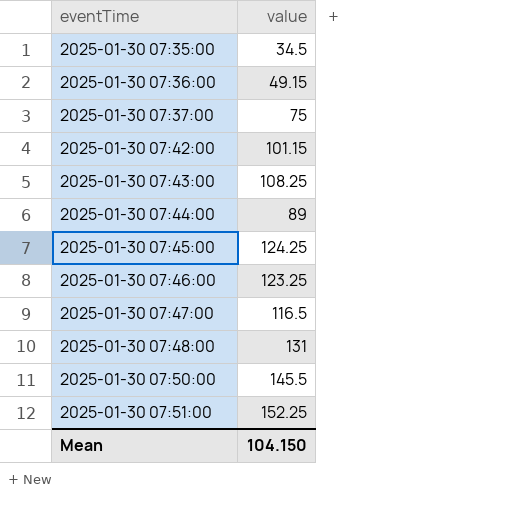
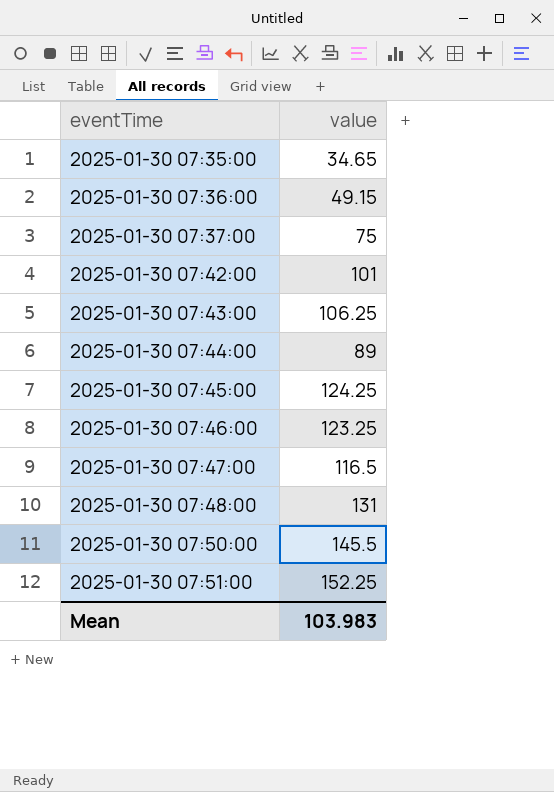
2025-01-30 07:35:00 | value: 34.5 -> 34.65
2025-01-30 07:42:00 | value: 101.15 -> 101
2025-01-30 07:43:00 | value: 108.25 -> 106.25
Mean | value: 104.150 -> 103.983

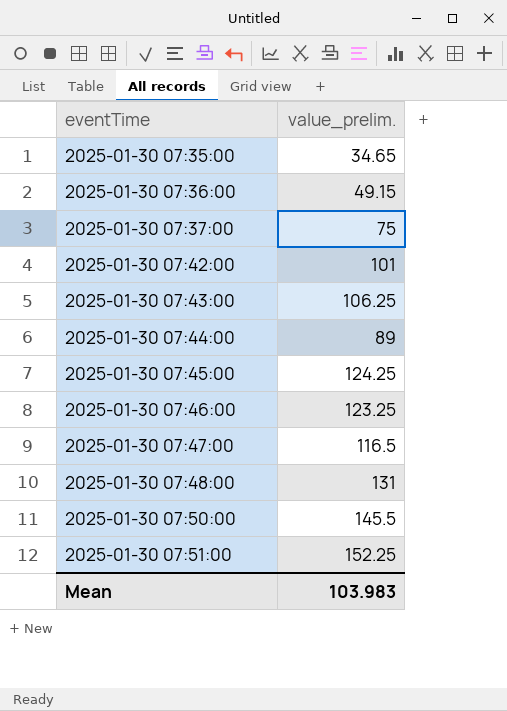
column name: value -> value_prelim.

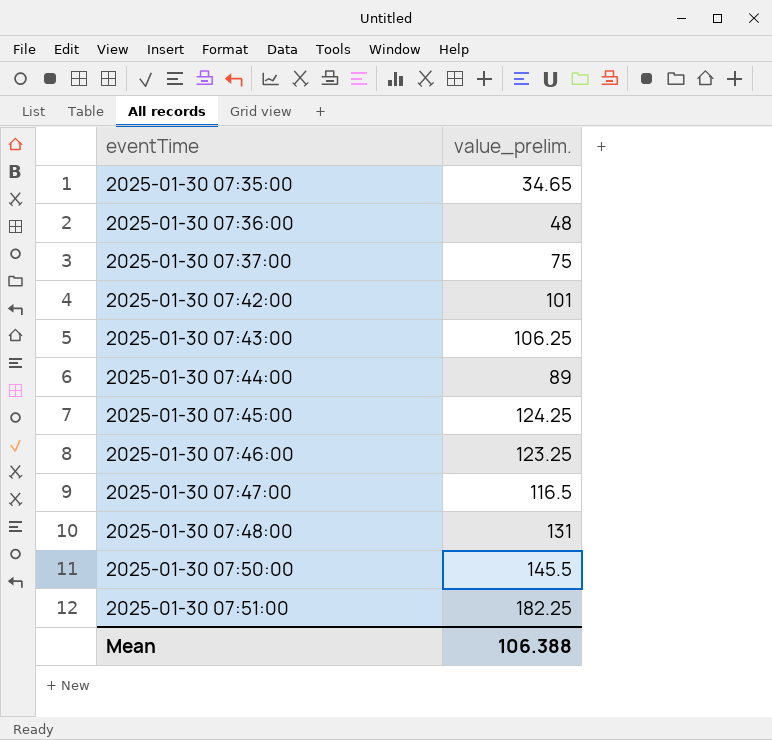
2025-01-30 07:36:00 | value_prelim.: 49.15 -> 48
2025-01-30 07:51:00 | value_prelim.: 152.25 -> 182.25
Mean | value_prelim.: 103.983 -> 106.388

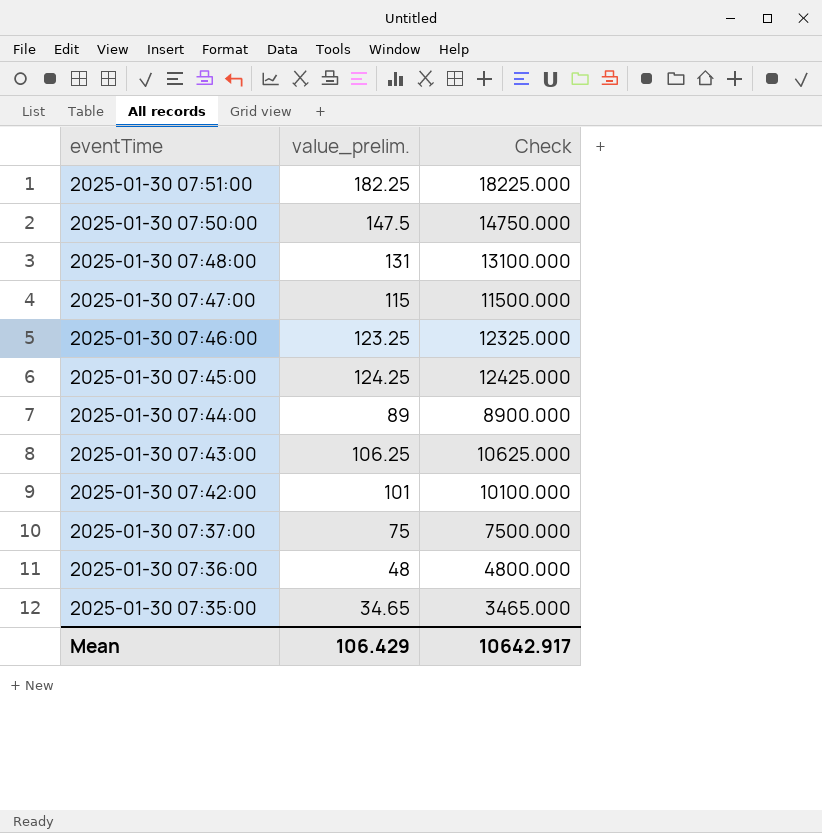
row order: eventTime ascending -> eventTime descending
column Check | formula: none -> [value_prelim.] * 100
2025-01-30 07:50:00 | value_prelim.: 145.5 -> 147.5
2025-01-30 07:47:00 | value_prelim.: 116.5 -> 115
Mean | value_prelim.: 106.388 -> 106.429

